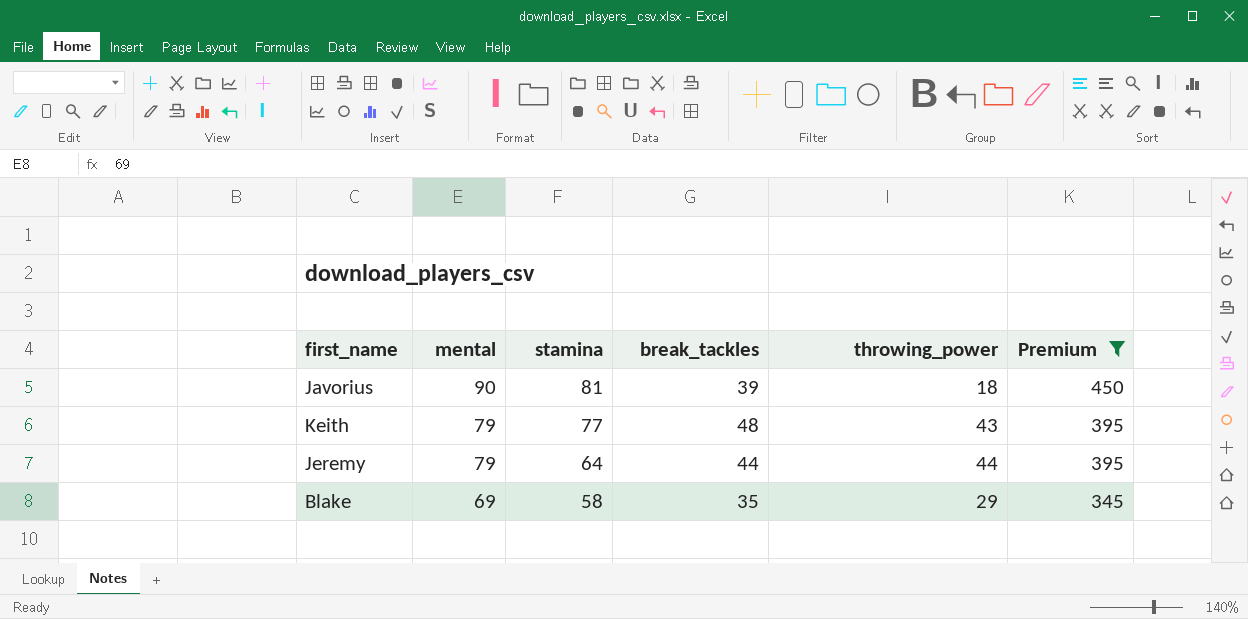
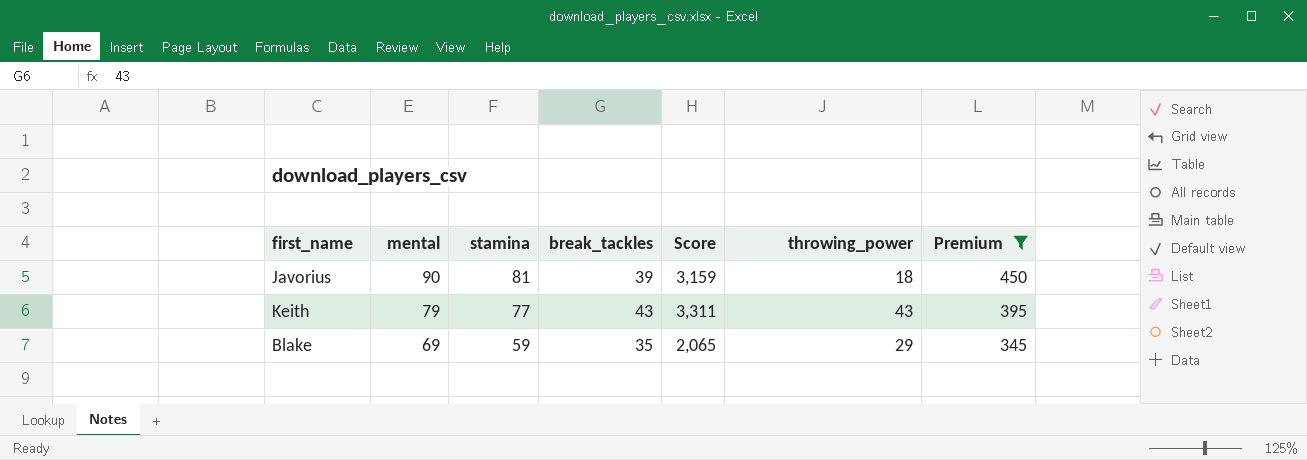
column Score | formula: none -> [stamina] * [break_tackles]
row Jeremy: 79 | 64 | 44 | 44 | 395 -> none
Keith | break_tackles: 48 -> 43
Blake | stamina: 58 -> 59

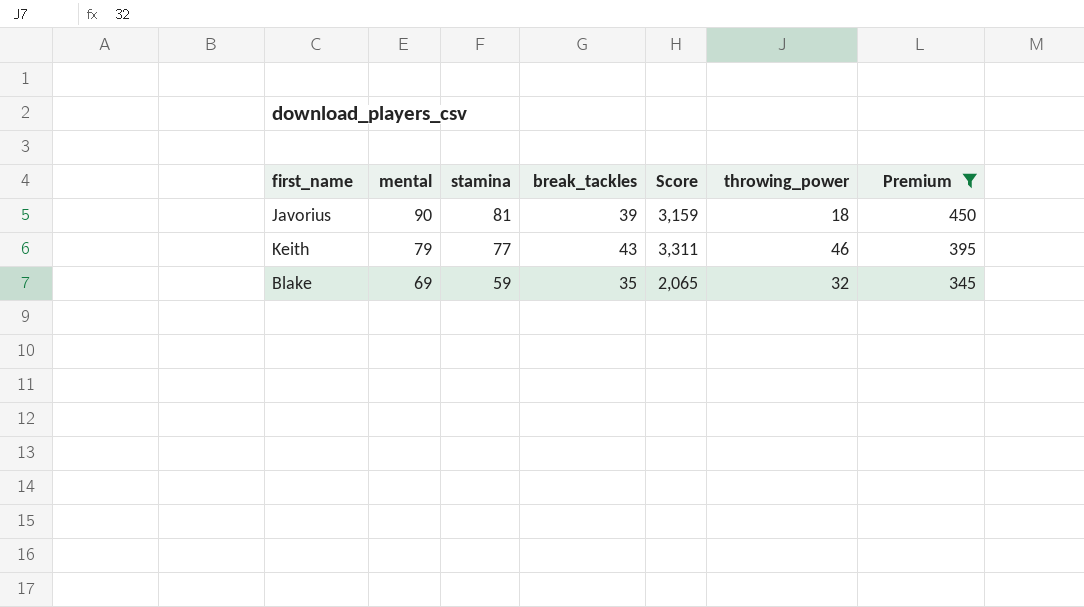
Keith | throwing_power: 43 -> 46
Blake | throwing_power: 29 -> 32

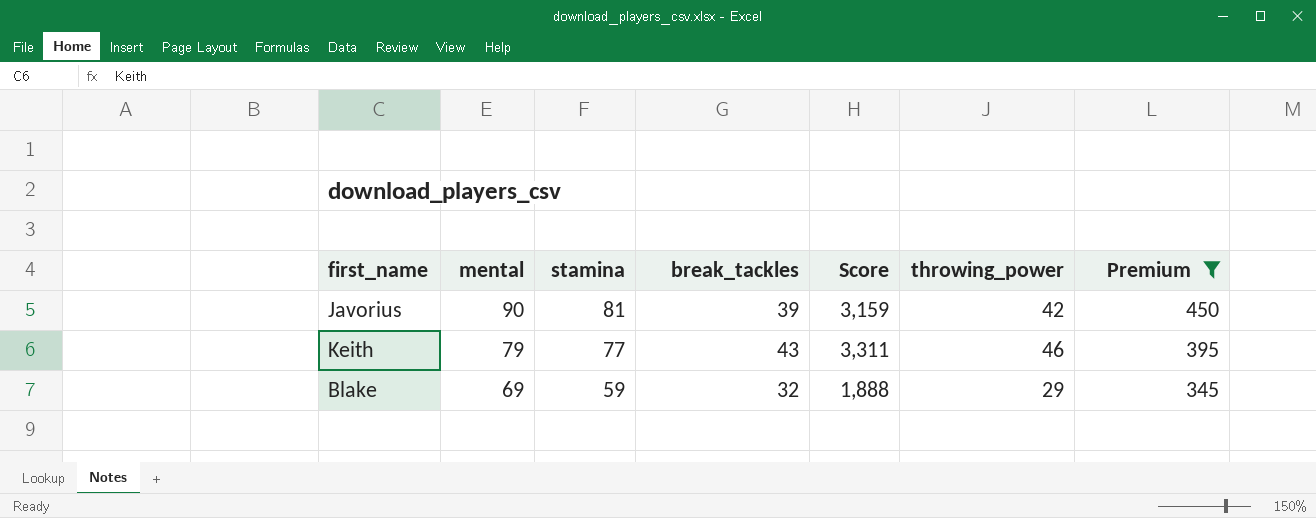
Javorius | throwing_power: 18 -> 42
Blake | break_tackles: 35 -> 32
Blake | Score: 2,065 -> 1,888
Blake | throwing_power: 32 -> 29

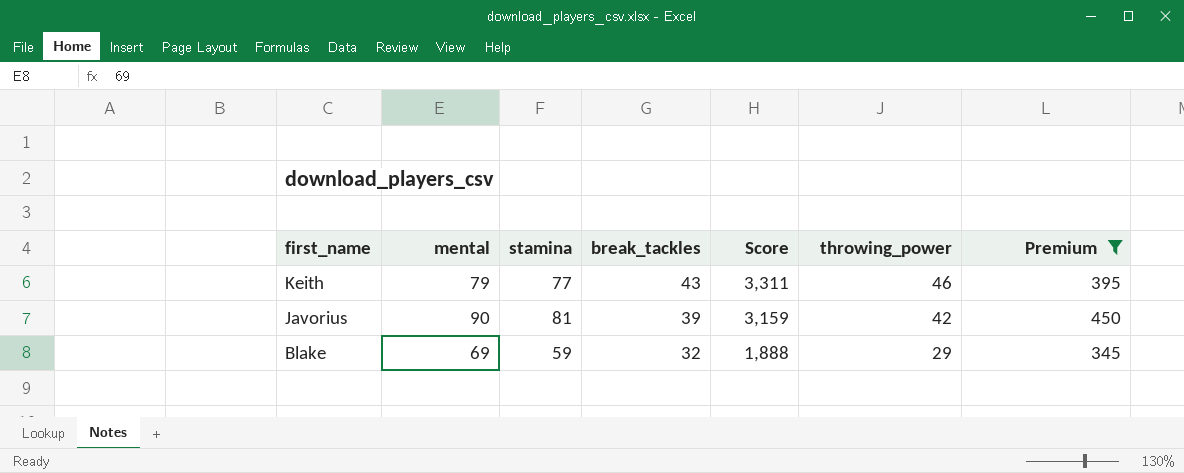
row order: mental descending -> first_name descending

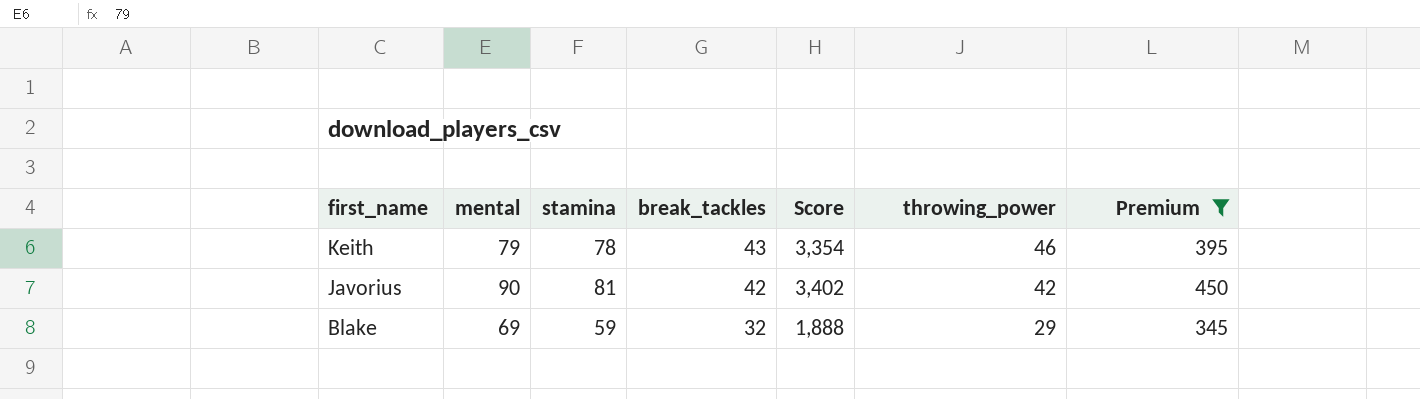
Keith | stamina: 77 -> 78
Keith | Score: 3,311 -> 3,354
Javorius | break_tackles: 39 -> 42
Javorius | Score: 3,159 -> 3,402

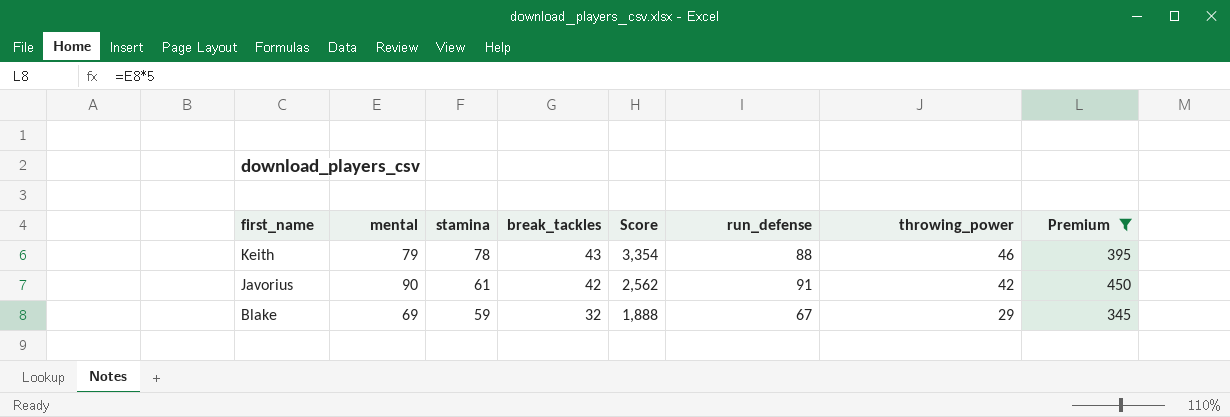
column run_defense | position: none -> 6
Javorius | stamina: 81 -> 61
Javorius | Score: 3,402 -> 2,562

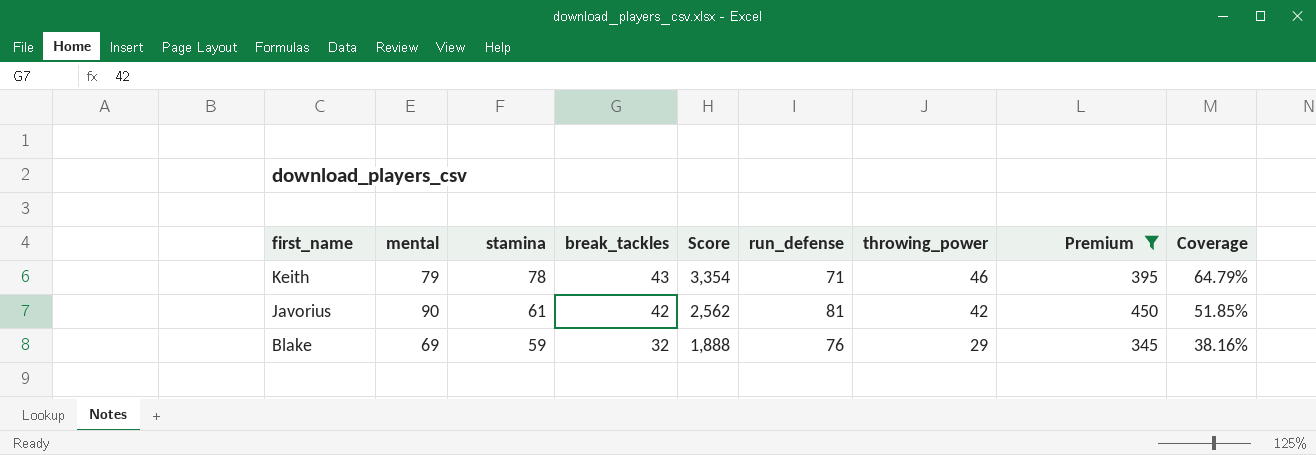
column Coverage | formula: none -> [throwing_power] / [run_defense]
Keith | run_defense: 88 -> 71
Javorius | run_defense: 91 -> 81
Blake | run_defense: 67 -> 76

